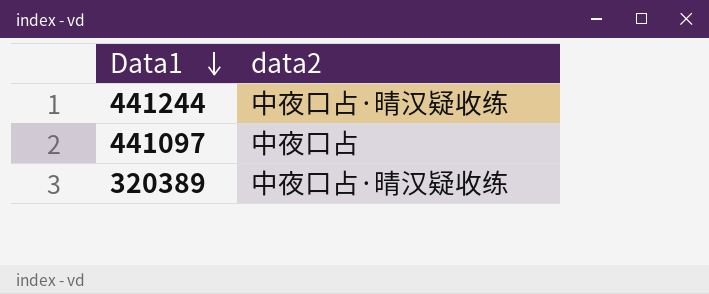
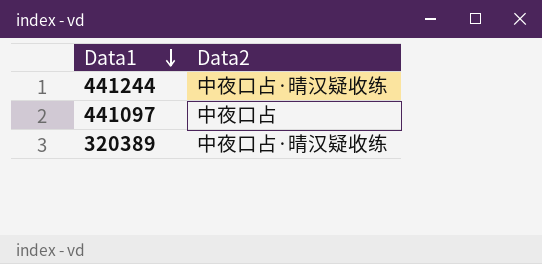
column name: data2 -> Data2

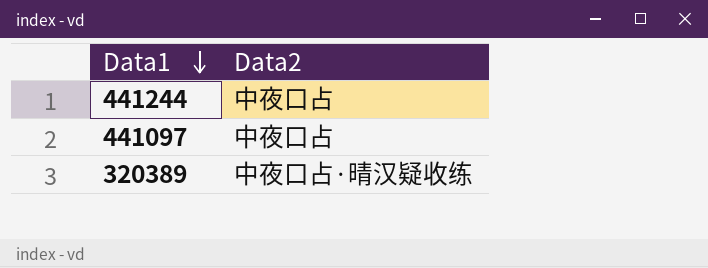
441244 | Data2: 中夜口占·晴汉疑收练 -> 中夜口占

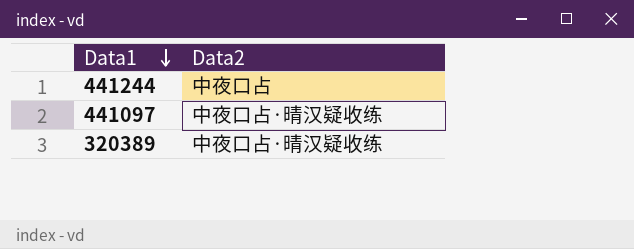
441097 | Data2: 中夜口占 -> 中夜口占·晴汉疑收练

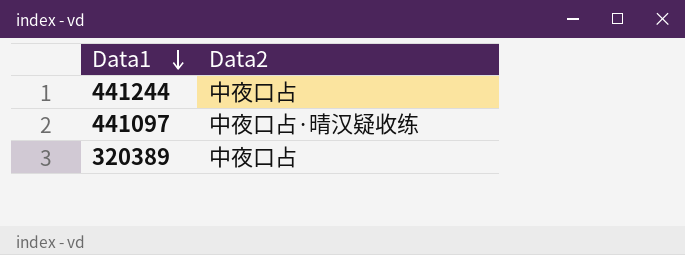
320389 | Data2: 中夜口占·晴汉疑收练 -> 中夜口占

